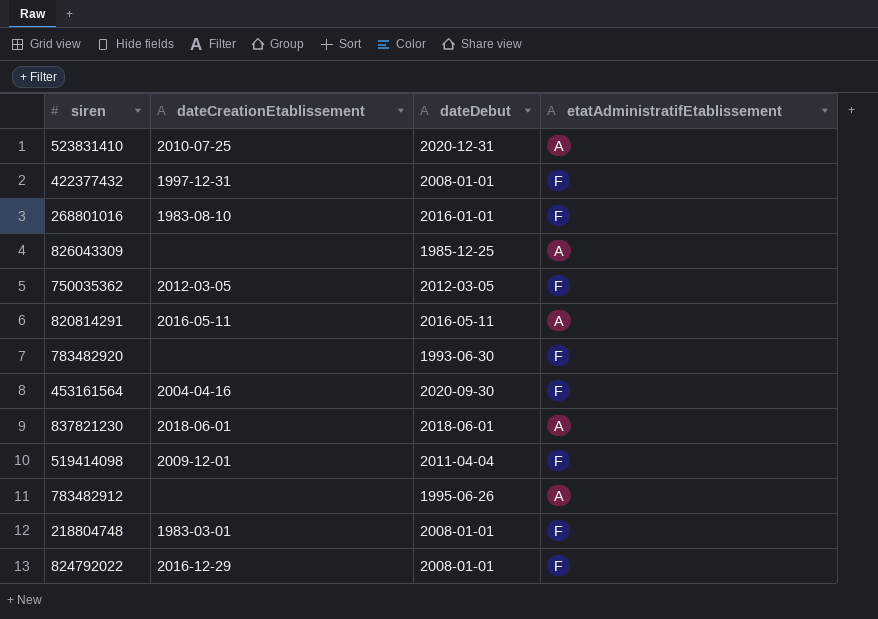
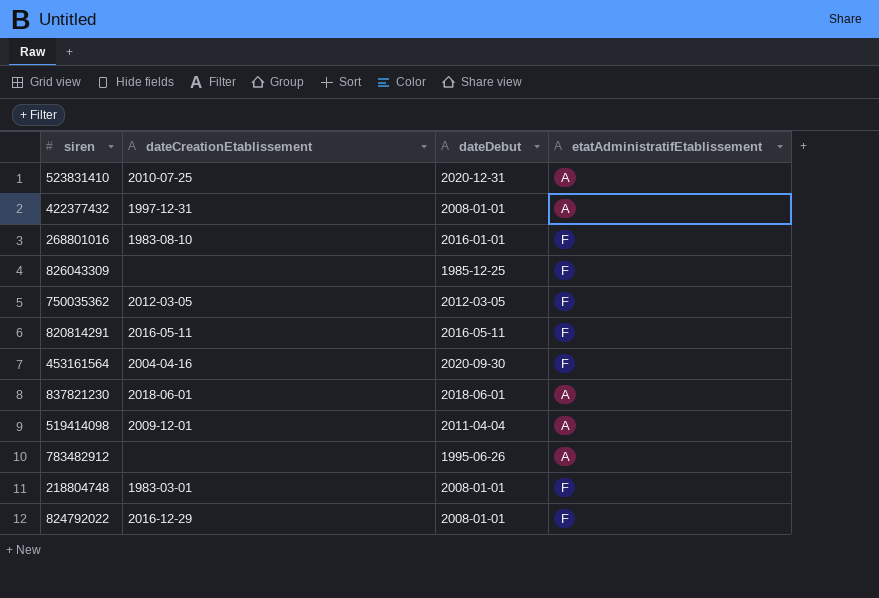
row 783482920: none | 1993-06-30 | F -> none
422377432 | etatAdministratifEtablissement: F -> A
826043309 | etatAdministratifEtablissement: A -> F
820814291 | etatAdministratifEtablissement: A -> F
519414098 | etatAdministratifEtablissement: F -> A

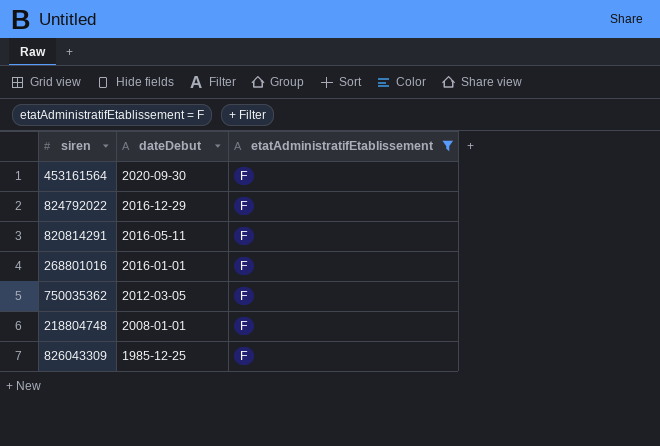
filter: none -> etatAdministratifEtablissement = F
row order: none -> dateDebut descending
column dateCreationEtablissement | position: 2 -> none
824792022 | dateDebut: 2008-01-01 -> 2016-12-29

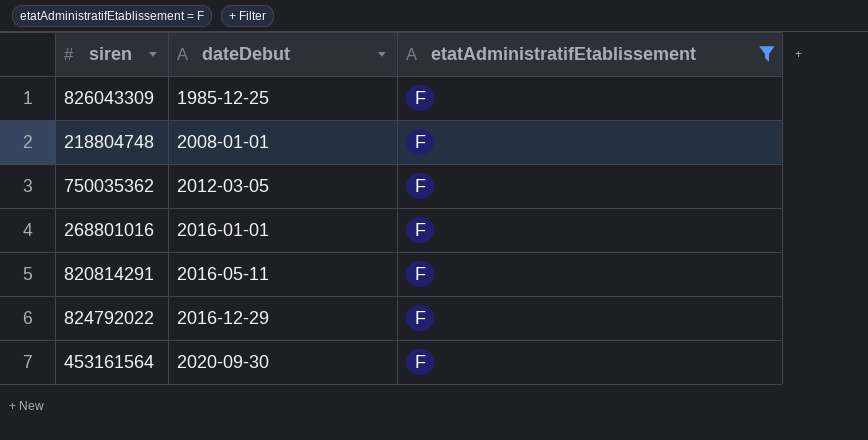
row order: dateDebut descending -> dateDebut ascending

